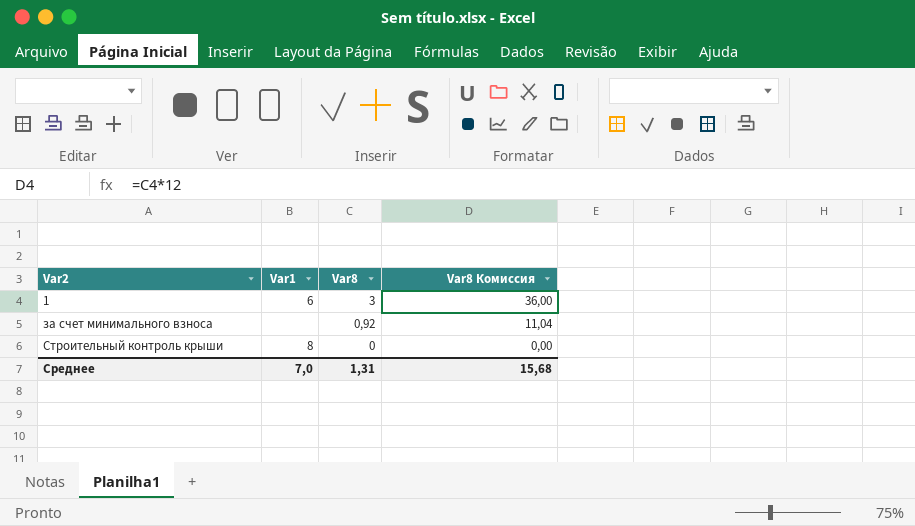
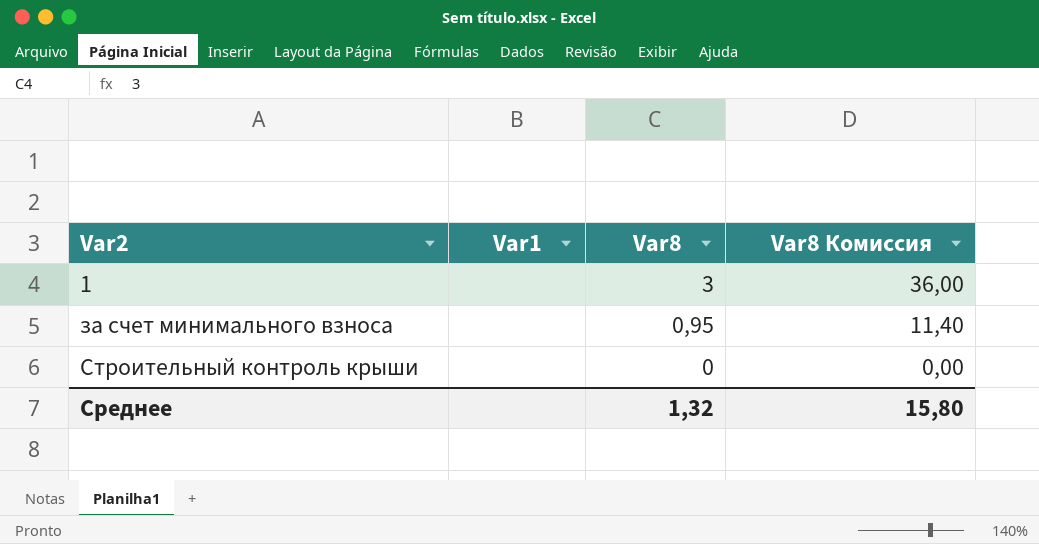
1 | Var1: 6 -> none
за счет минимального взноса | Var8: 0,92 -> 0,95
за счет минимального взноса | Var8 Комиссия: 11,04 -> 11,40
Строительный контроль крыши | Var1: 8 -> none
Среднее | Var1: 7,0 -> none
Среднее | Var8: 1,31 -> 1,32
Среднее | Var8 Комиссия: 15,68 -> 15,80

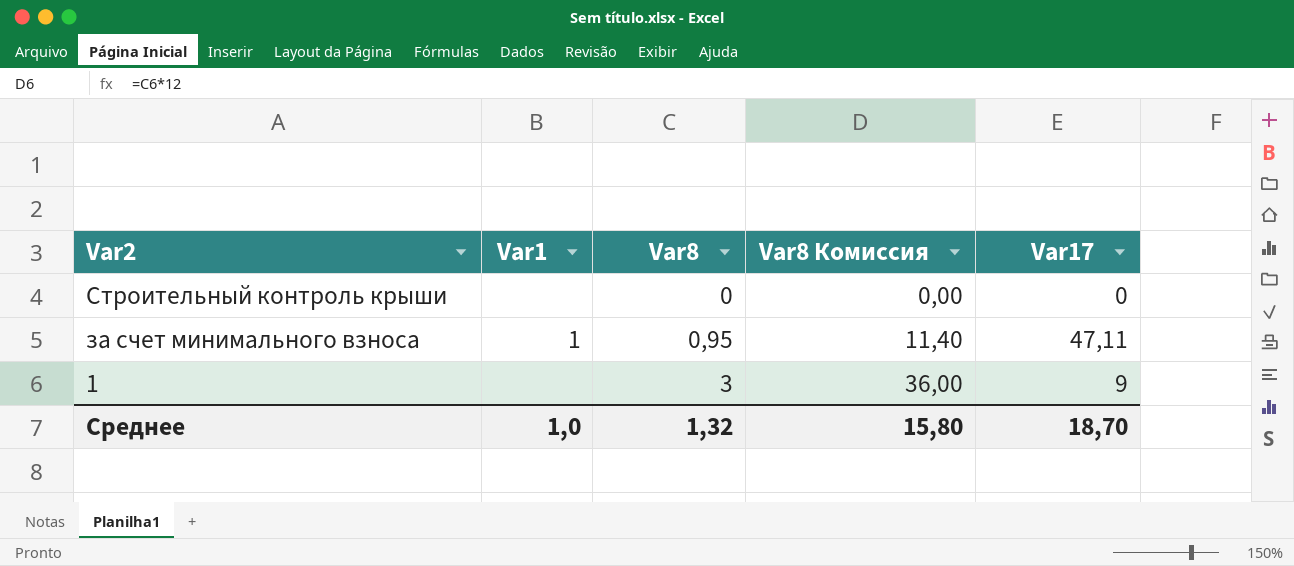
row order: Var2 ascending -> Var2 descending
column Var17 | position: none -> 5
за счет минимального взноса | Var1: none -> 1
Среднее | Var1: none -> 1,0

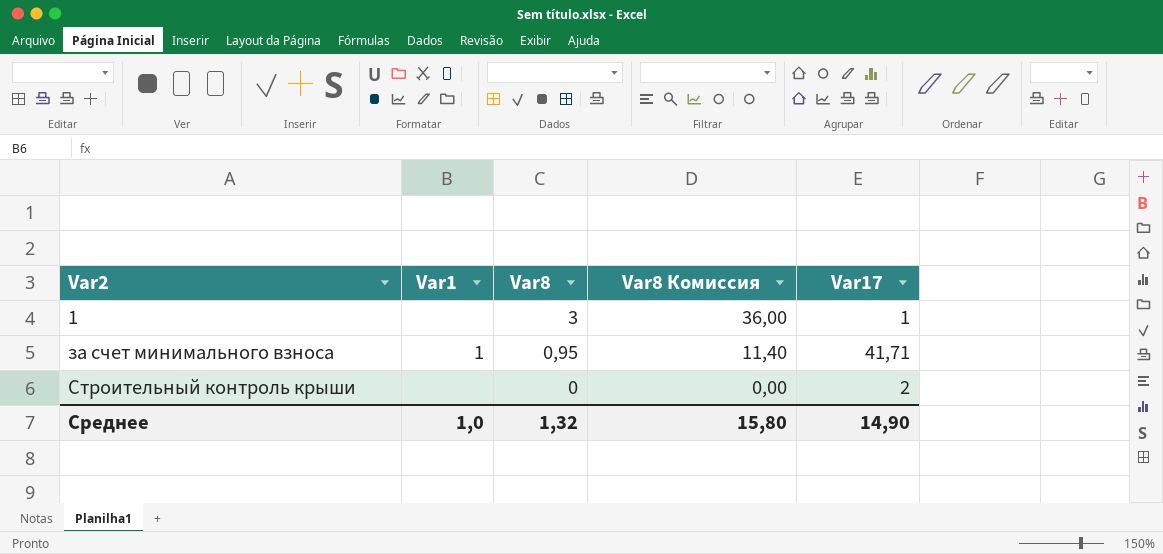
row order: Var2 descending -> Var2 ascending
1 | Var17: 9 -> 1
за счет минимального взноса | Var17: 47,11 -> 41,71
Строительный контроль крыши | Var17: 0 -> 2
Среднее | Var17: 18,70 -> 14,90

